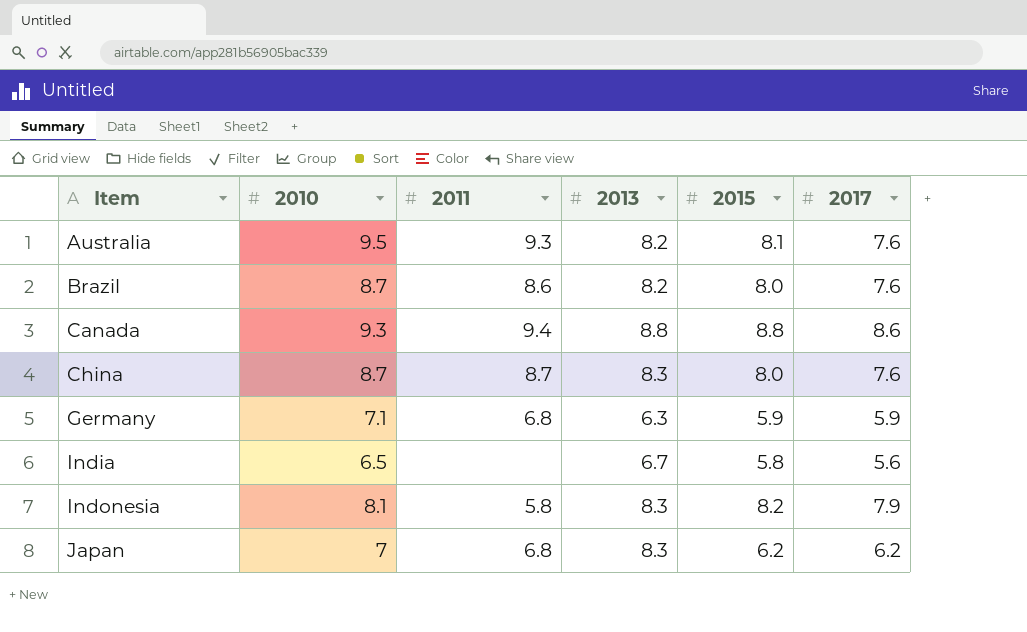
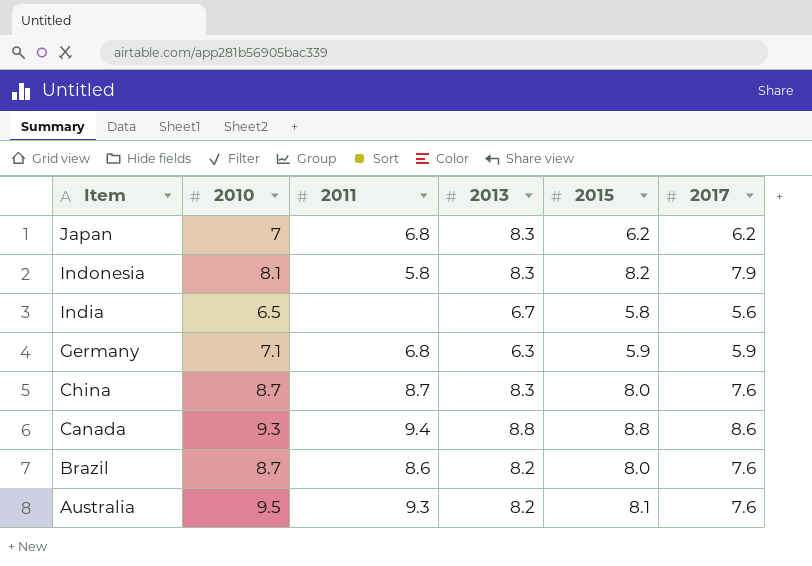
row order: Item ascending -> Item descending

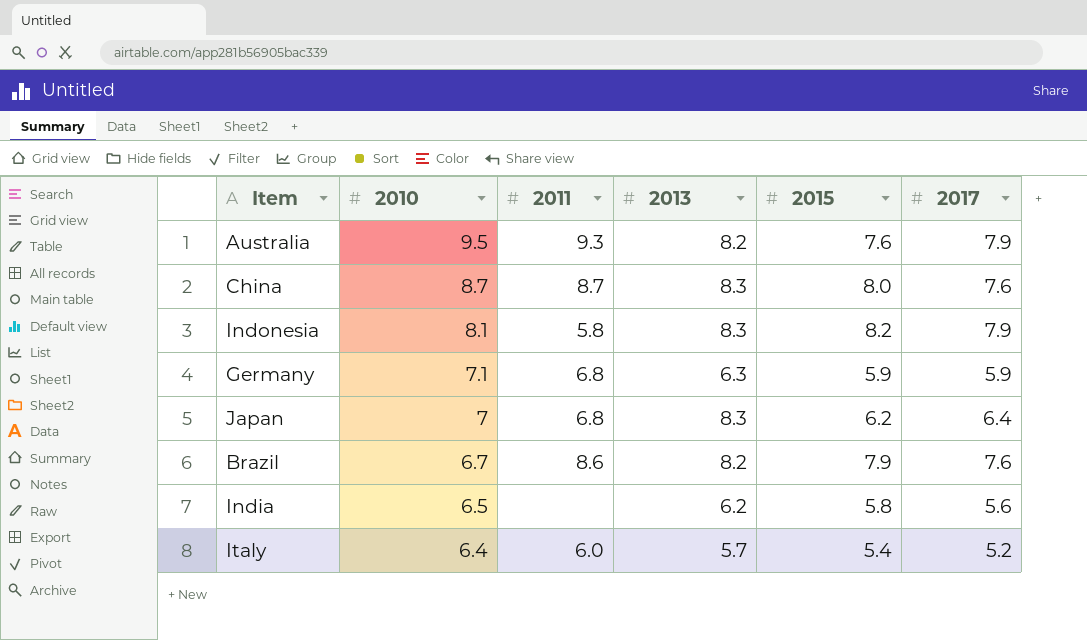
row order: Item descending -> 2010 descending
row Canada: 9.3 | 9.4 | 8.8 | 8.8 | 8.6 -> none
Australia | 2015: 8.1 -> 7.6
Australia | 2017: 7.6 -> 7.9
Japan | 2017: 6.2 -> 6.4
Brazil | 2010: 8.7 -> 6.7
Brazil | 2015: 8.0 -> 7.9
India | 2013: 6.7 -> 6.2
row Italy: none -> 6.4 | 6.0 | 5.7 | 5.4 | 5.2

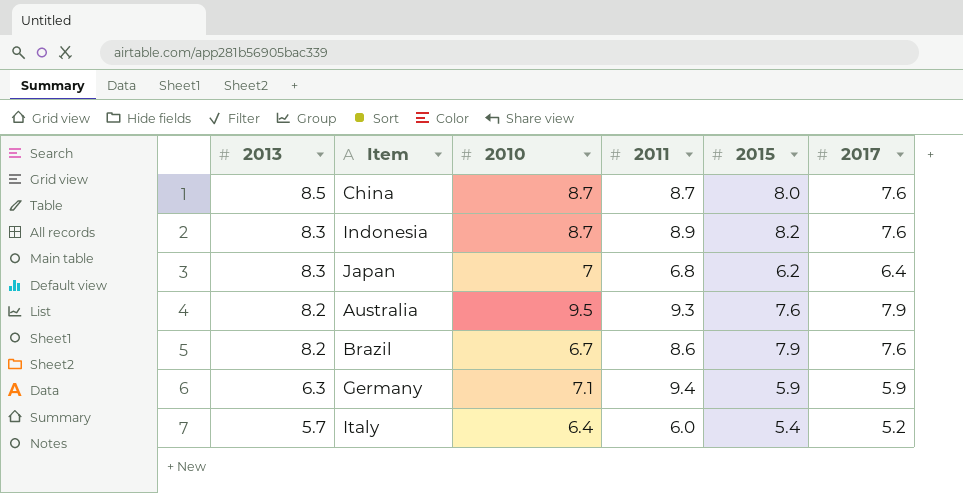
row order: 2010 descending -> 2013 descending
column 2013 | position: 4 -> 1
row India: 6.5 | none | 6.2 | 5.8 | 5.6 -> none
China | 2013: 8.3 -> 8.5
Indonesia | 2010: 8.1 -> 8.7
Indonesia | 2011: 5.8 -> 8.9
Indonesia | 2017: 7.9 -> 7.6
Germany | 2011: 6.8 -> 9.4

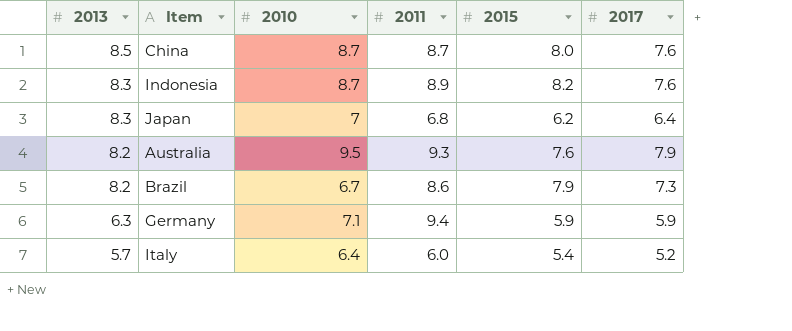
Brazil | 2017: 7.6 -> 7.3

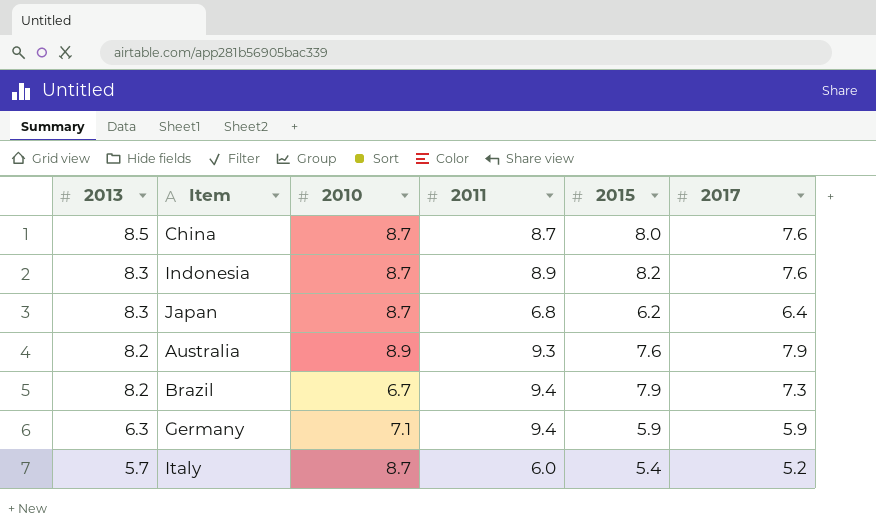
Japan | 2010: 7 -> 8.7
Australia | 2010: 9.5 -> 8.9
Brazil | 2011: 8.6 -> 9.4
Italy | 2010: 6.4 -> 8.7

